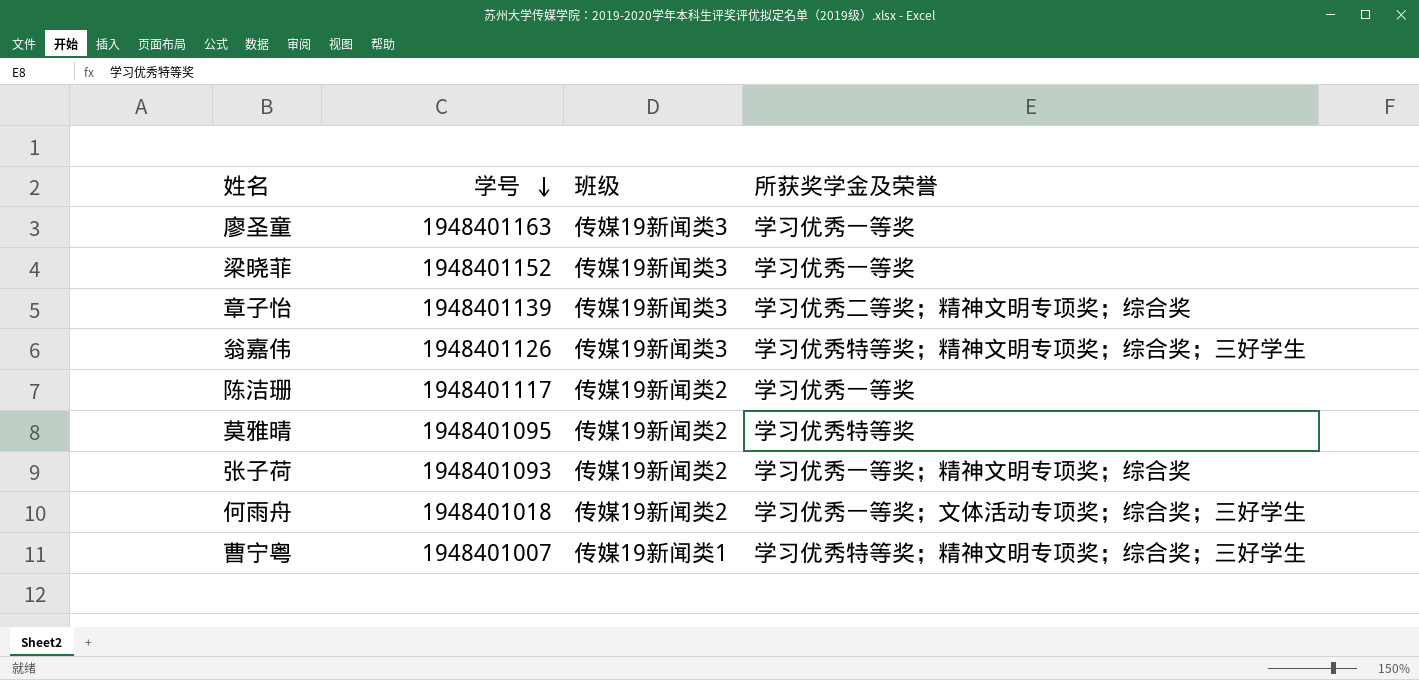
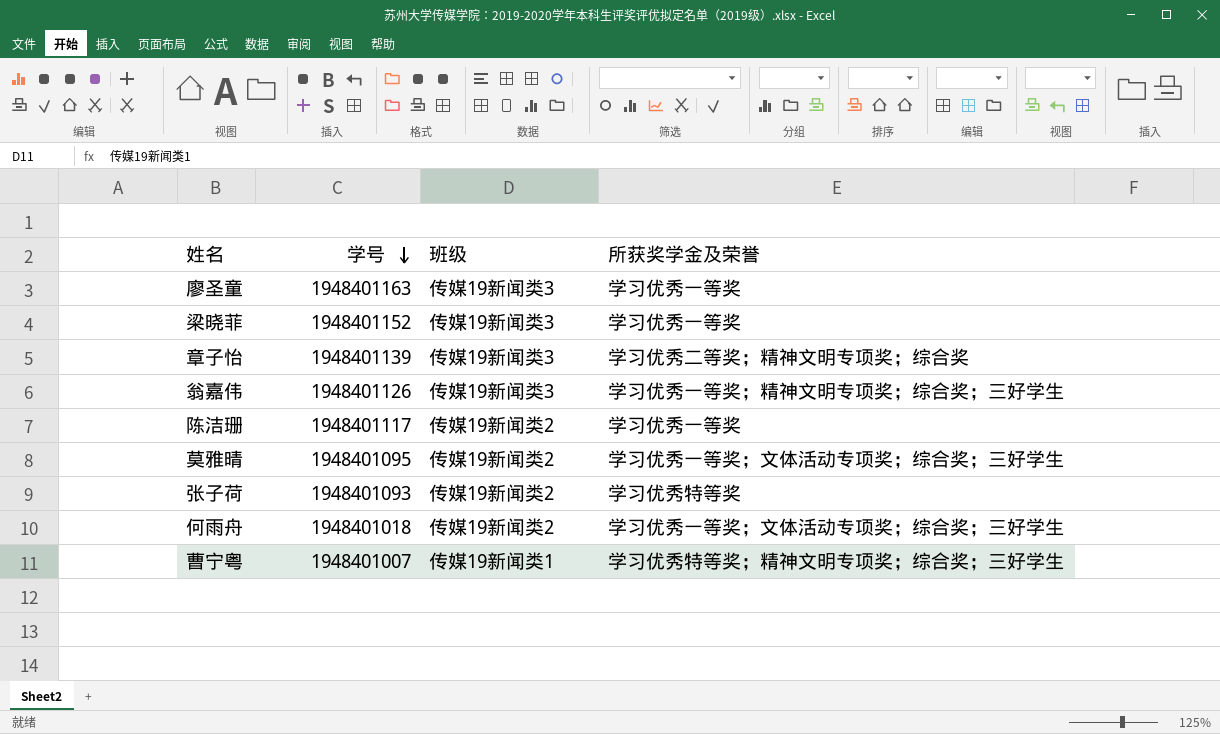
翁嘉伟 | 所获奖学金及荣誉: 学习优秀特等奖；精神文明专项奖；综合奖；三好学生 -> 学习优秀一等奖；精神文明专项奖；综合奖；三好学生
莫雅晴 | 所获奖学金及荣誉: 学习优秀特等奖 -> 学习优秀一等奖；文体活动专项奖；综合奖；三好学生
张子荷 | 所获奖学金及荣誉: 学习优秀一等奖；精神文明专项奖；综合奖 -> 学习优秀特等奖

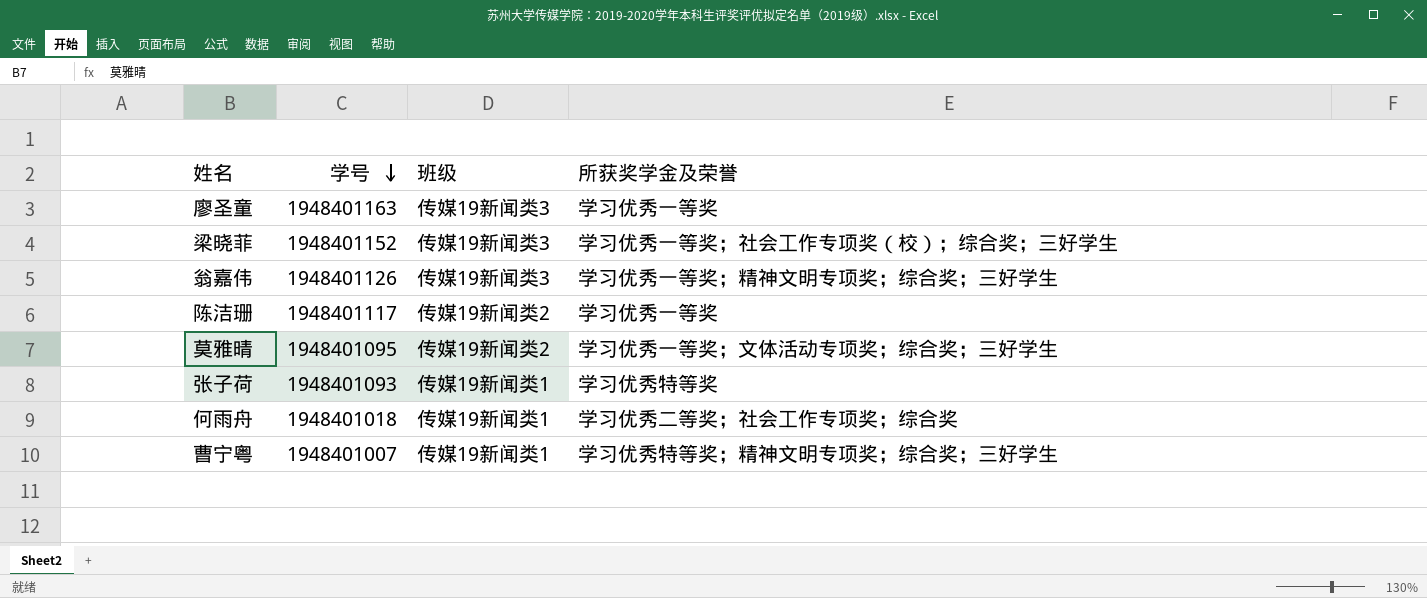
row 章子怡: 1948401139 | 传媒19新闻类3 | 学习优秀二等奖；精神文明专项奖；综合奖 -> none
梁晓菲 | 所获奖学金及荣誉: 学习优秀一等奖 -> 学习优秀一等奖；社会工作专项奖（校）；综合奖；三好学生
张子荷 | 班级: 传媒19新闻类2 -> 传媒19新闻类1
何雨舟 | 班级: 传媒19新闻类2 -> 传媒19新闻类1
何雨舟 | 所获奖学金及荣誉: 学习优秀一等奖；文体活动专项奖；综合奖；三好学生 -> 学习优秀二等奖；社会工作专项奖；综合奖

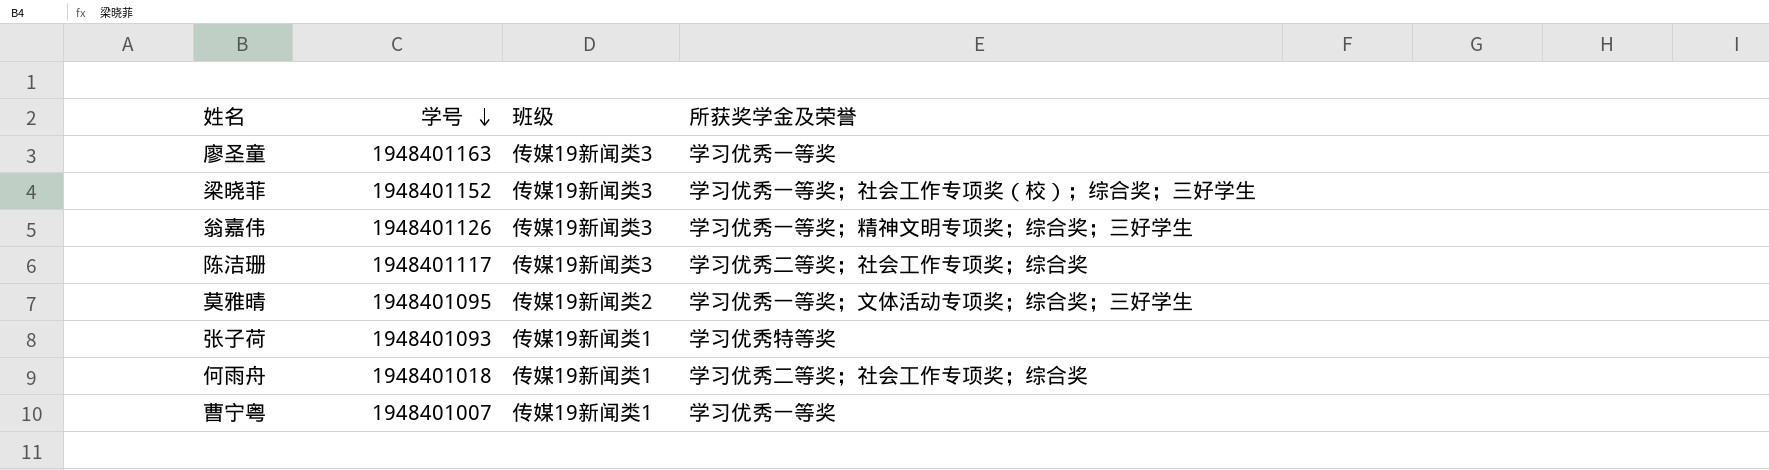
陈洁珊 | 班级: 传媒19新闻类2 -> 传媒19新闻类3
陈洁珊 | 所获奖学金及荣誉: 学习优秀一等奖 -> 学习优秀二等奖；社会工作专项奖；综合奖
曹宁粤 | 所获奖学金及荣誉: 学习优秀特等奖；精神文明专项奖；综合奖；三好学生 -> 学习优秀一等奖

